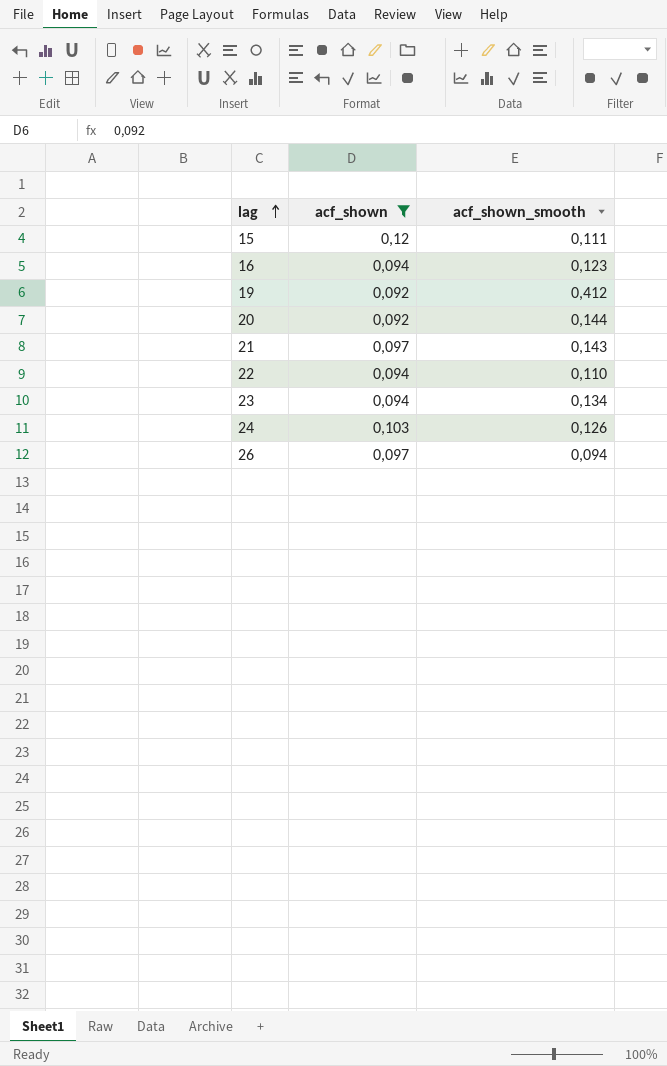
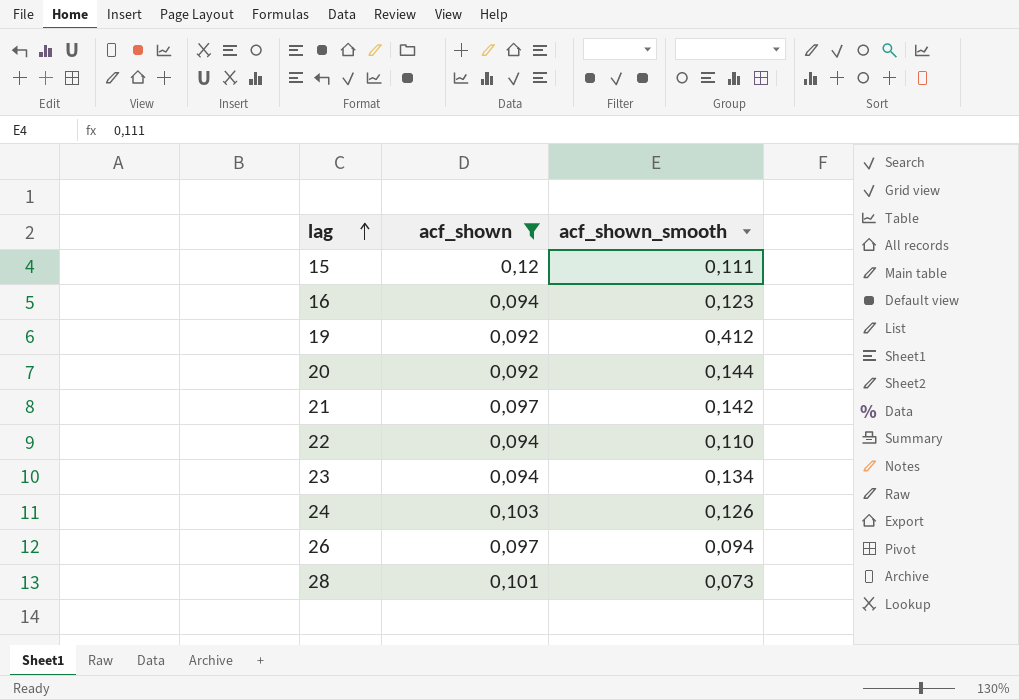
21 | acf_shown_smooth: 0,143 -> 0,142
row 28: none -> 0,101 | 0,073

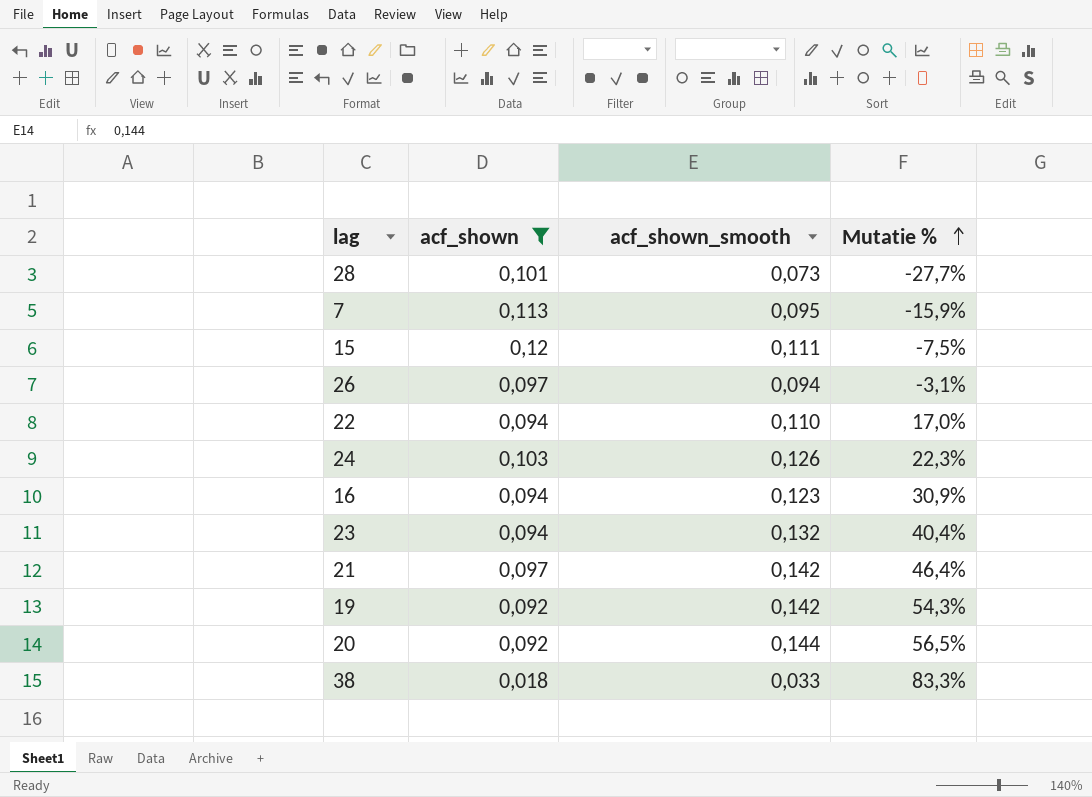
row order: lag ascending -> Mutatie % ascending
column Mutatie % | formula: none -> ([acf_shown_smooth] - [acf_shown]) / [acf_shown]
row 7: none -> 0,113 | 0,095 | -15,9%
23 | acf_shown_smooth: 0,134 -> 0,132
19 | acf_shown_smooth: 0,412 -> 0,142
row 38: none -> 0,018 | 0,033 | 83,3%

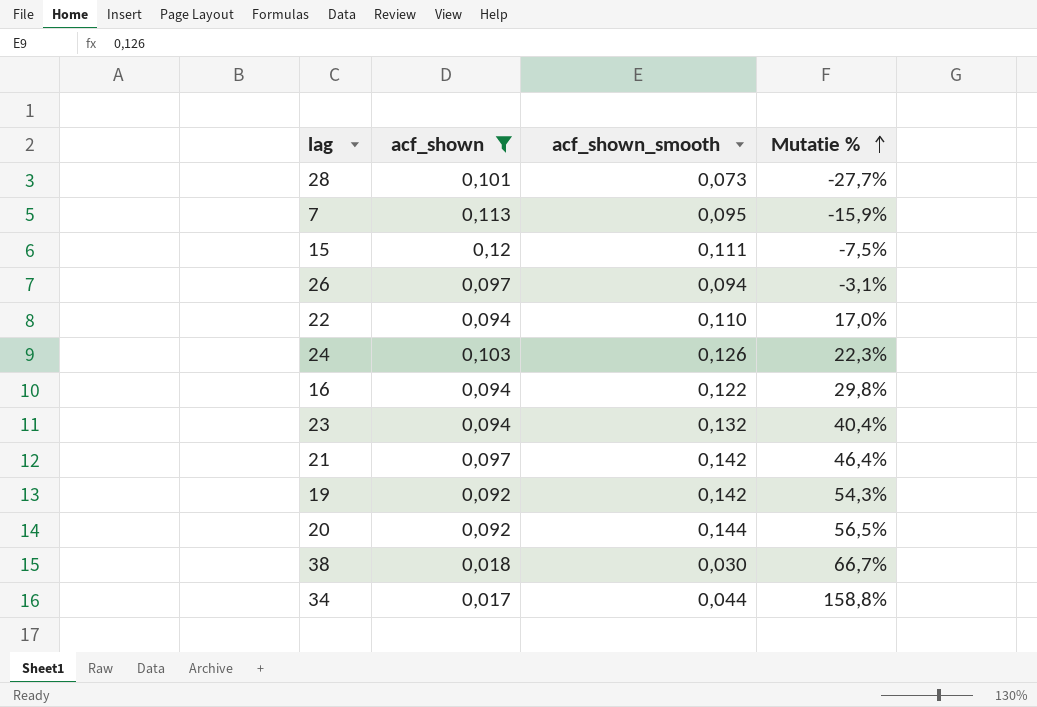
16 | acf_shown_smooth: 0,123 -> 0,122
16 | Mutatie %: 30,9% -> 29,8%
38 | acf_shown_smooth: 0,033 -> 0,030
38 | Mutatie %: 83,3% -> 66,7%
row 34: none -> 0,017 | 0,044 | 158,8%

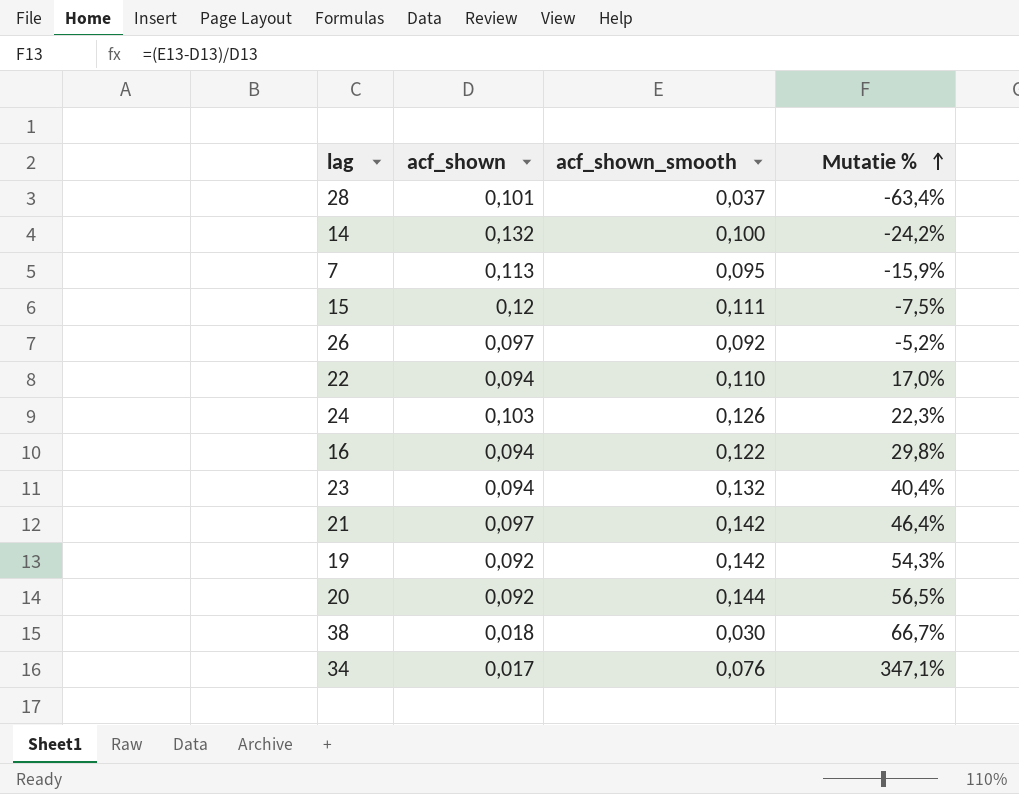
filter: acf_shown != 0,132 -> none
28 | acf_shown_smooth: 0,073 -> 0,037
28 | Mutatie %: -27,7% -> -63,4%
26 | acf_shown_smooth: 0,094 -> 0,092
26 | Mutatie %: -3,1% -> -5,2%
34 | acf_shown_smooth: 0,044 -> 0,076
34 | Mutatie %: 158,8% -> 347,1%

